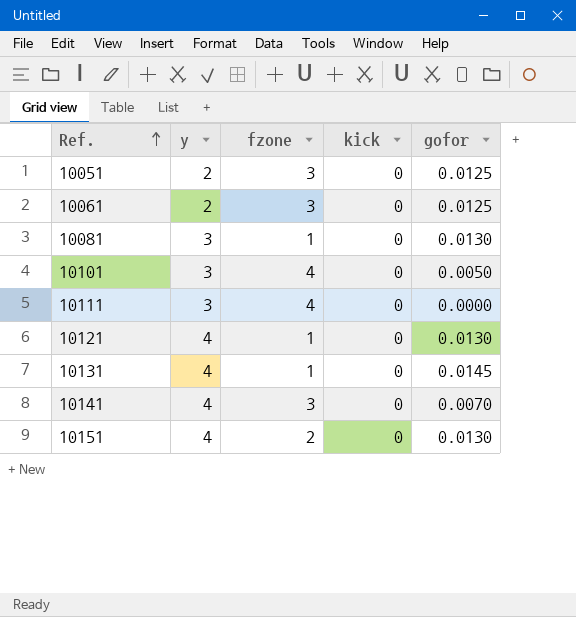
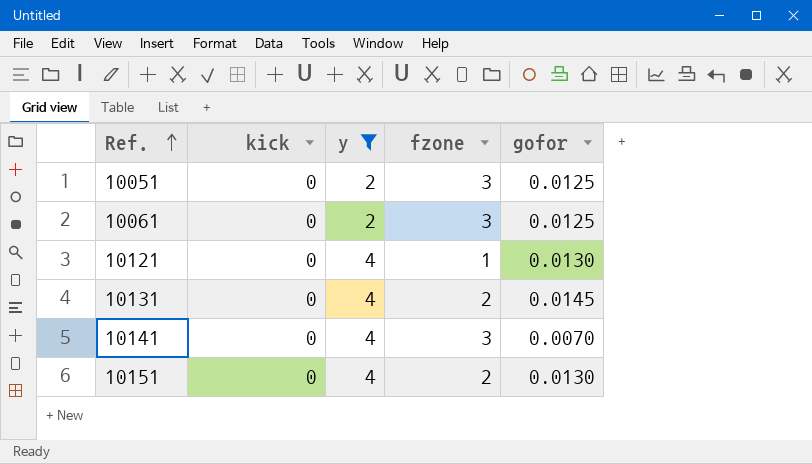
filter: none -> y != 3
column kick | position: 4 -> 2
10131 | fzone: 1 -> 2

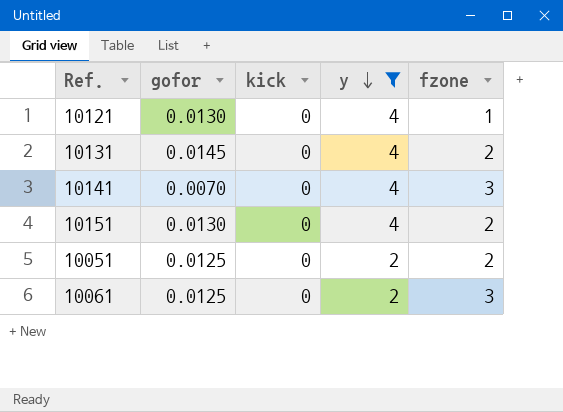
row order: Ref. ascending -> y descending
column gofor | position: 5 -> 2
10051 | fzone: 3 -> 2

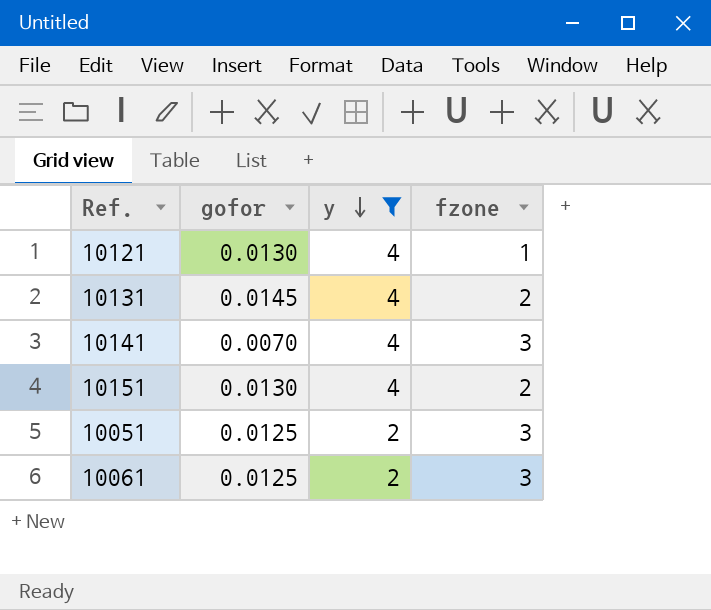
column kick | position: 3 -> none
10051 | fzone: 2 -> 3

